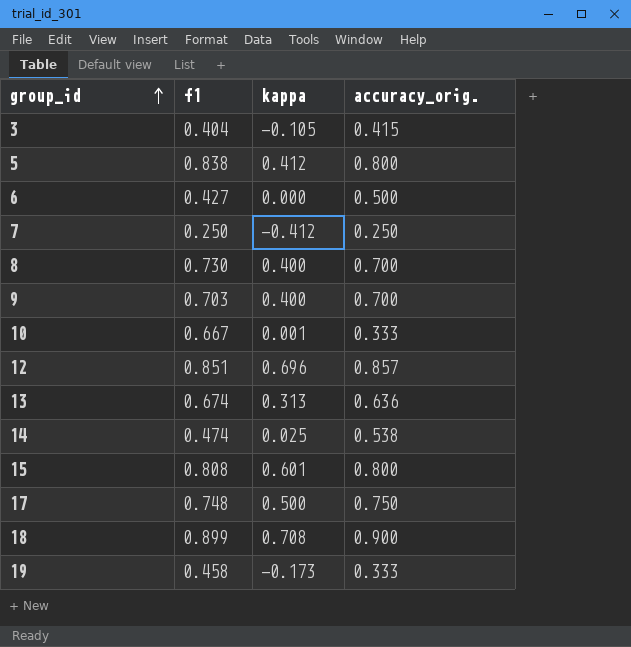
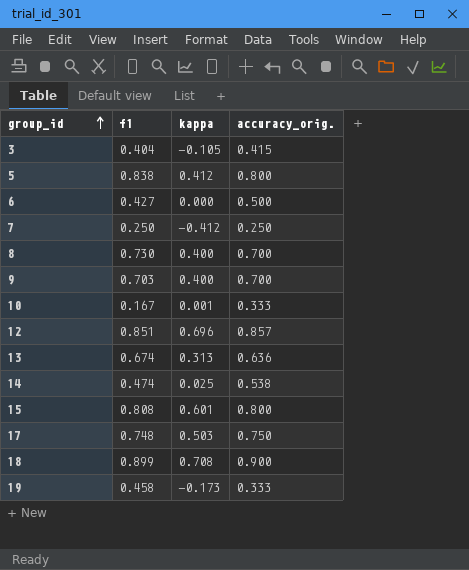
10 | f1: 0.667 -> 0.167
17 | kappa: 0.500 -> 0.503

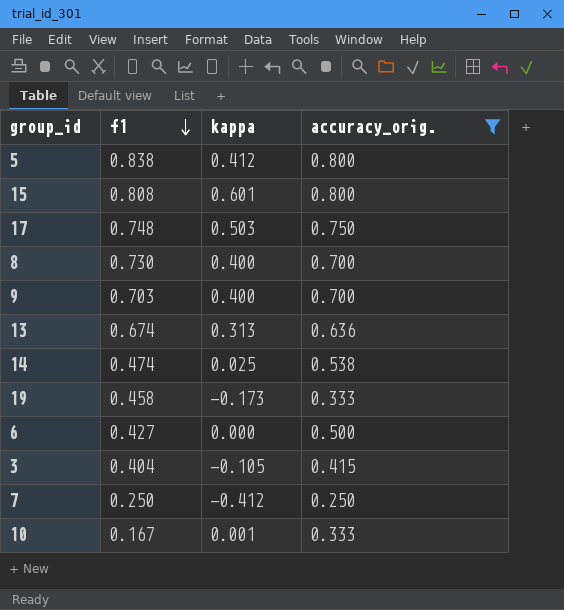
filter: none -> accuracy_orig. <= 0.800
row order: group_id ascending -> f1 descending

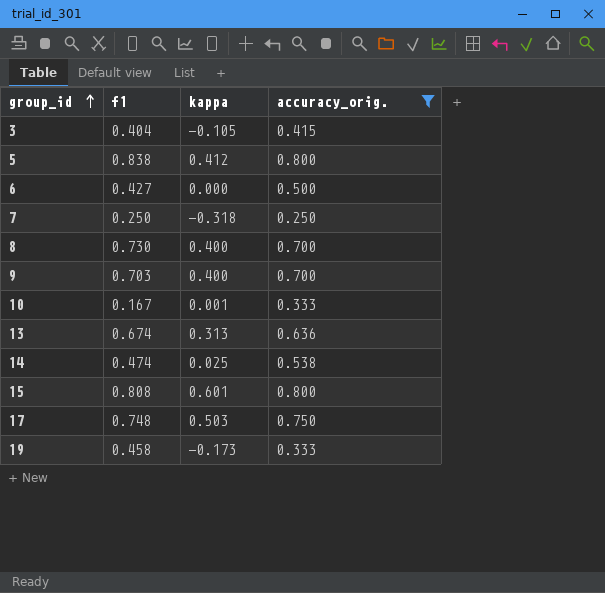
row order: f1 descending -> group_id ascending
7 | kappa: -0.412 -> -0.318

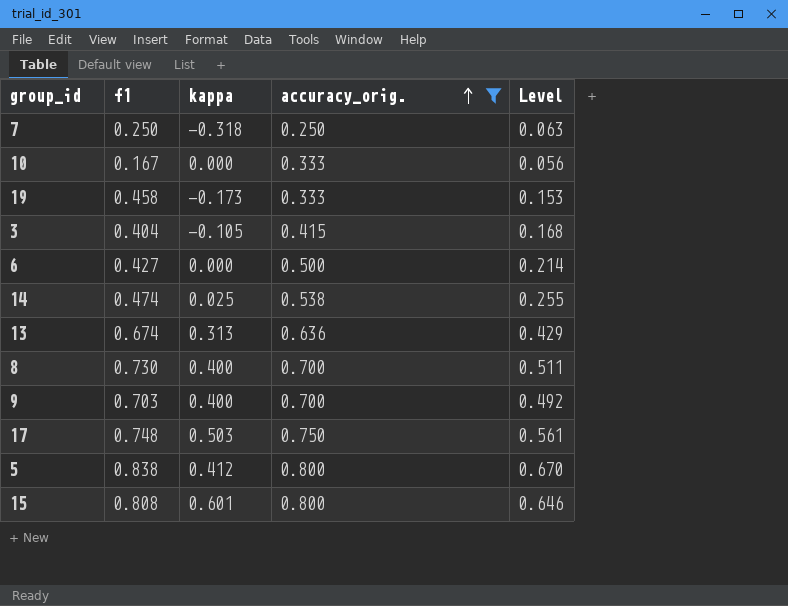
row order: group_id ascending -> accuracy_orig. ascending
column Level | formula: none -> [f1] * [accuracy_orig.]
10 | kappa: 0.001 -> 0.000

